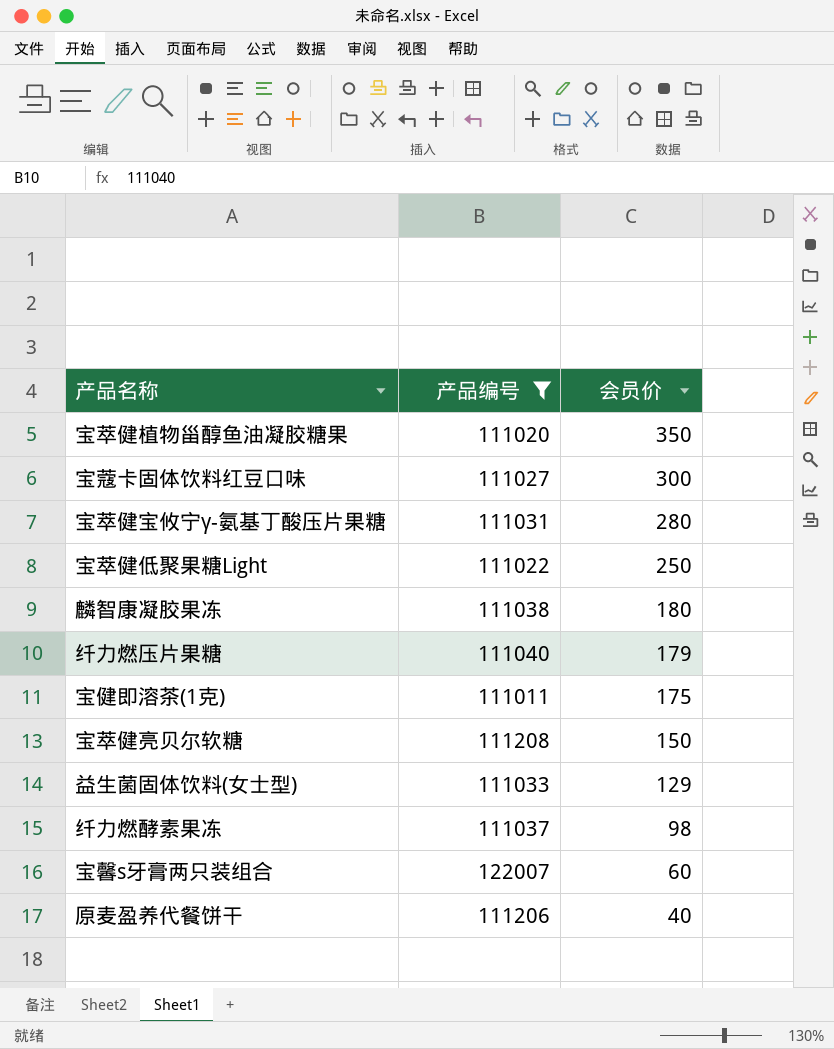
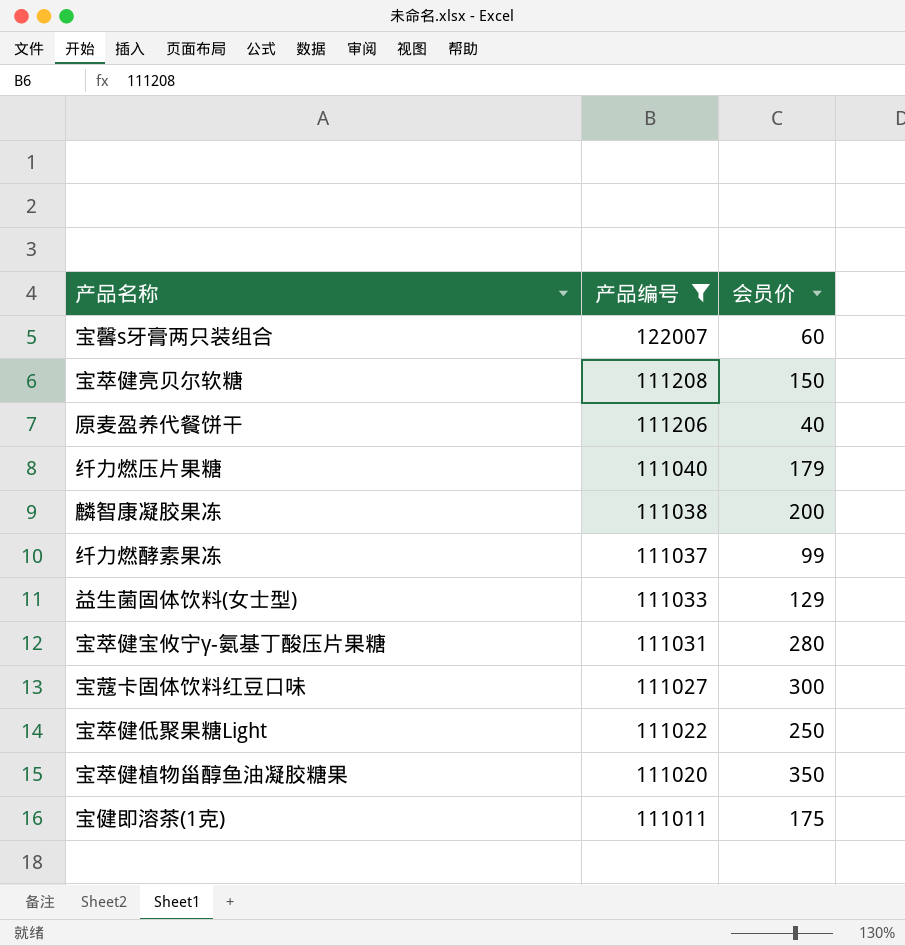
row order: 会员价 descending -> 产品编号 descending
麟智康凝胶果冻 | 会员价: 180 -> 200
纤力燃酵素果冻 | 会员价: 98 -> 99

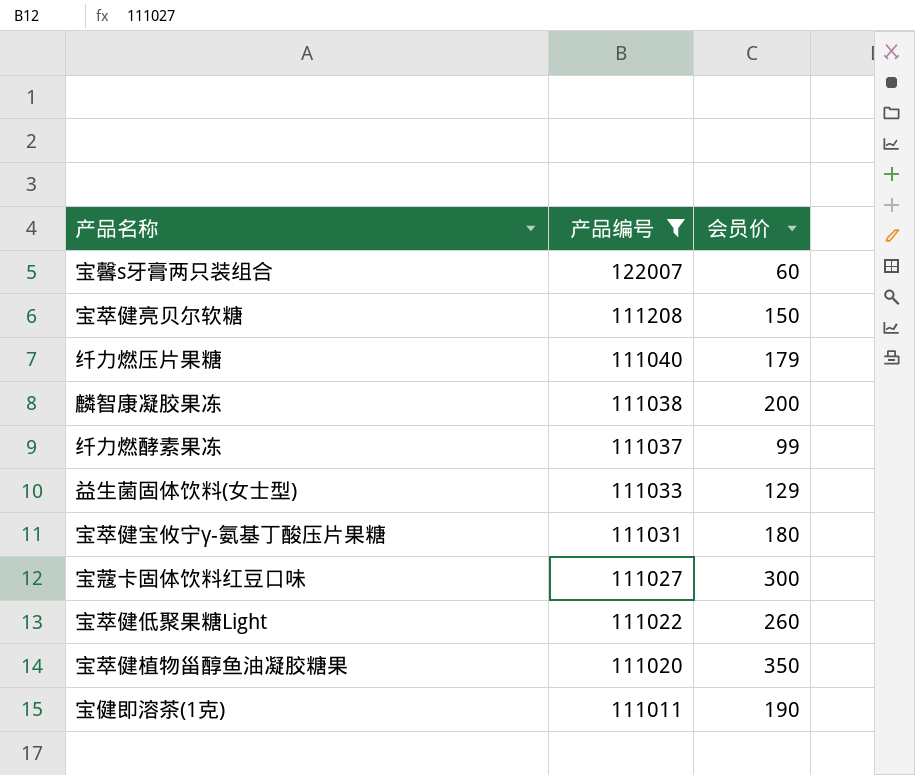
row 原麦盈养代餐饼干: 111206 | 40 -> none
宝萃健宝攸宁γ-氨基丁酸压片果糖 | 会员价: 280 -> 180
宝萃健低聚果糖Light | 会员价: 250 -> 260
宝健即溶茶(1克) | 会员价: 175 -> 190

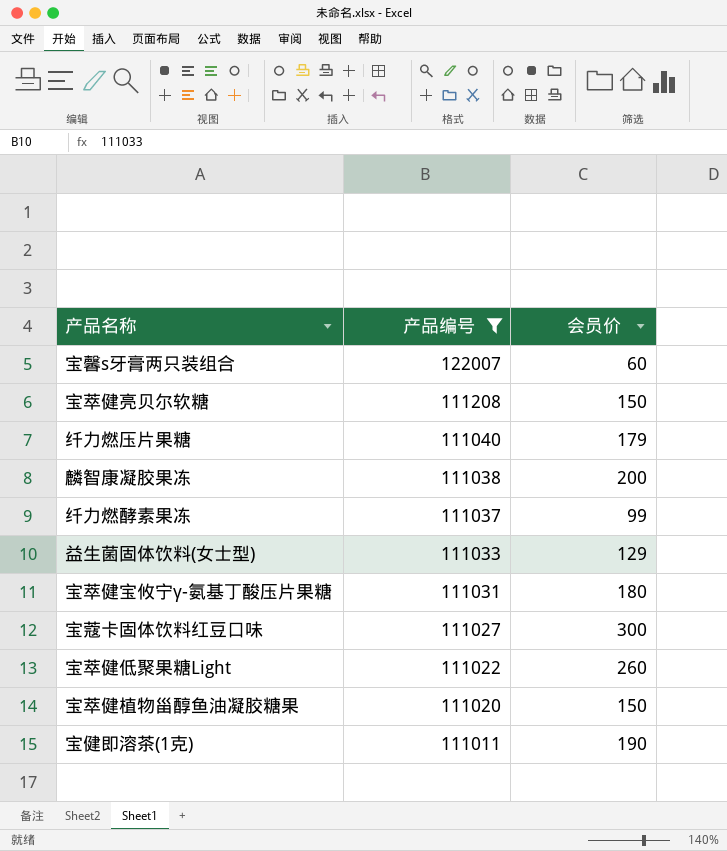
宝萃健植物甾醇鱼油凝胶糖果 | 会员价: 350 -> 150

